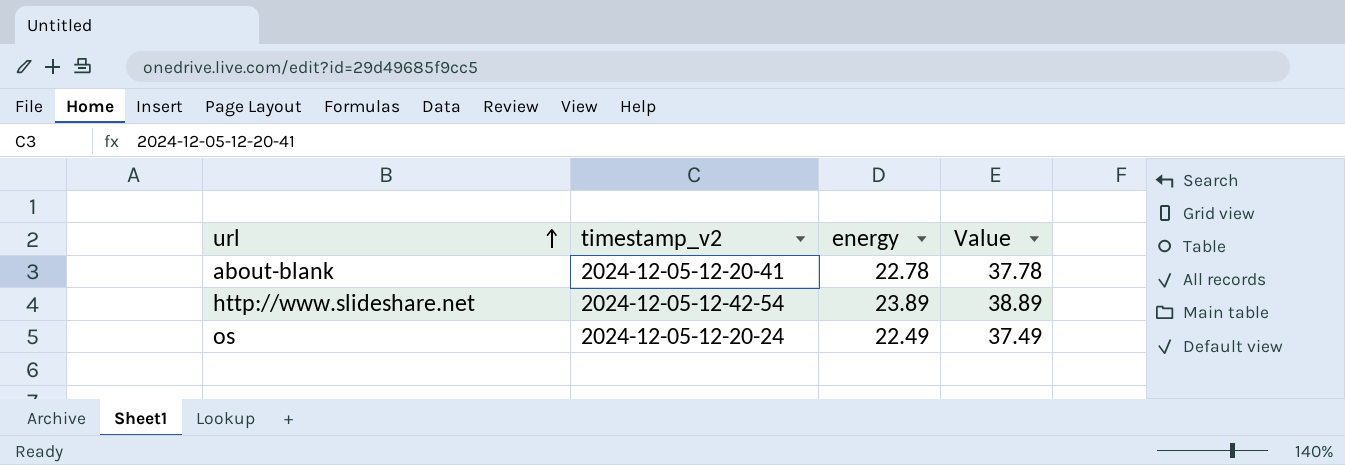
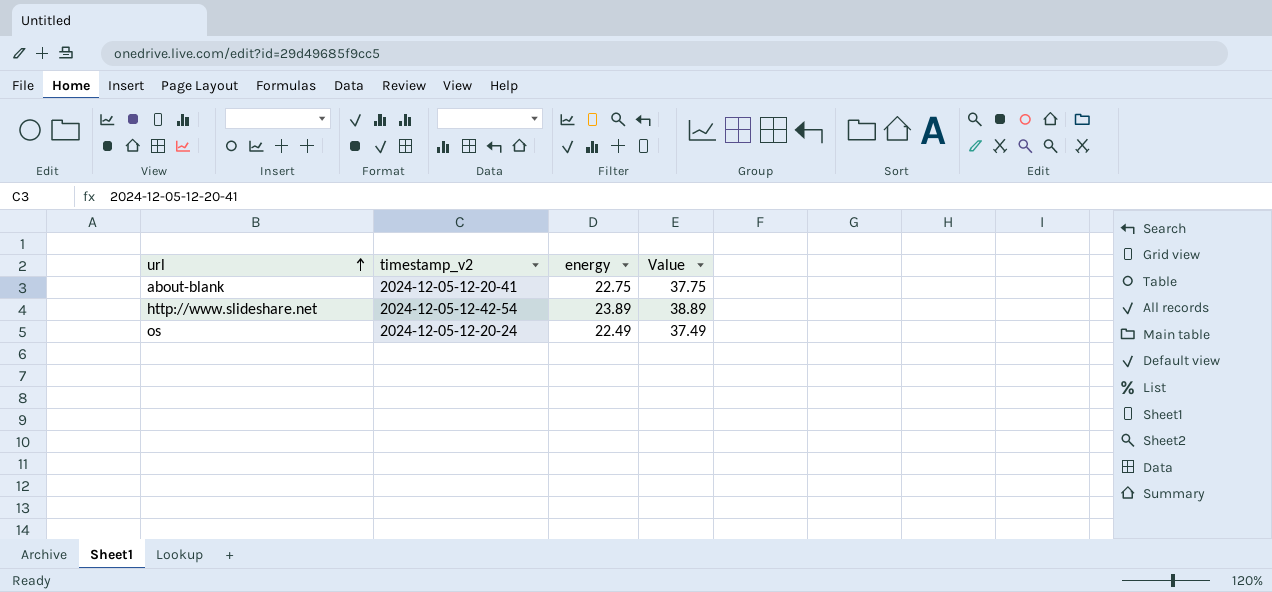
about-blank | energy: 22.78 -> 22.75
about-blank | Value: 37.78 -> 37.75

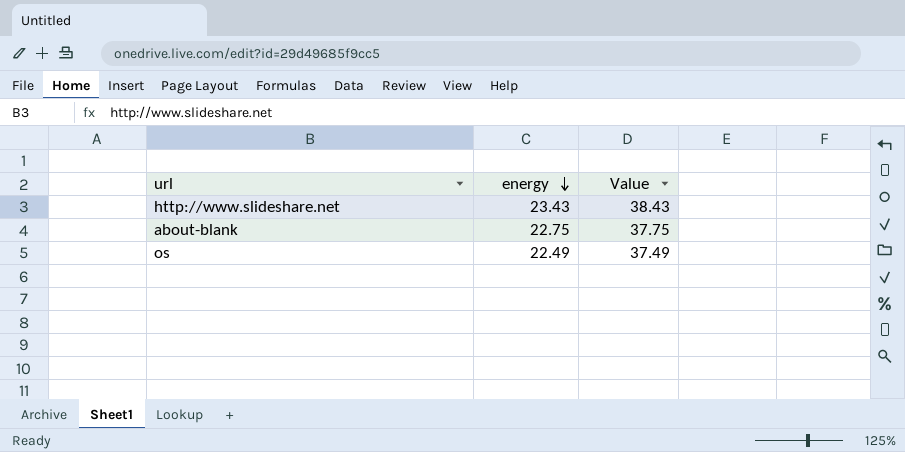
row order: url ascending -> energy descending
column timestamp_v2 | position: 2 -> none
http://www.slideshare.net | energy: 23.89 -> 23.43
http://www.slideshare.net | Value: 38.89 -> 38.43

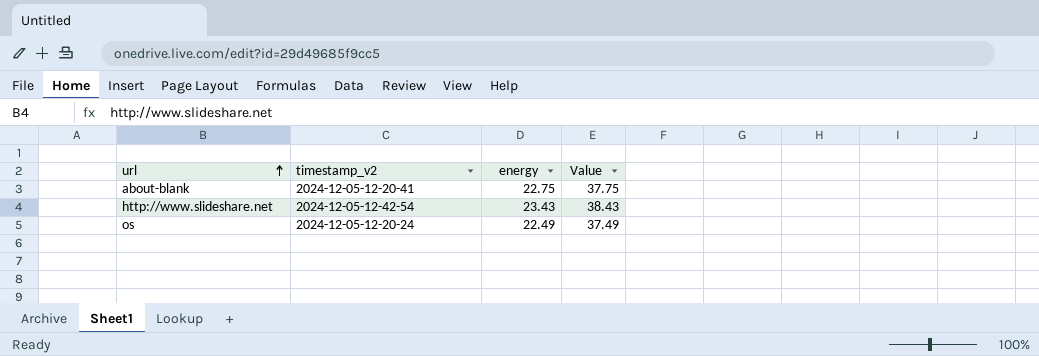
row order: energy descending -> url ascending
column timestamp_v2 | position: none -> 2

